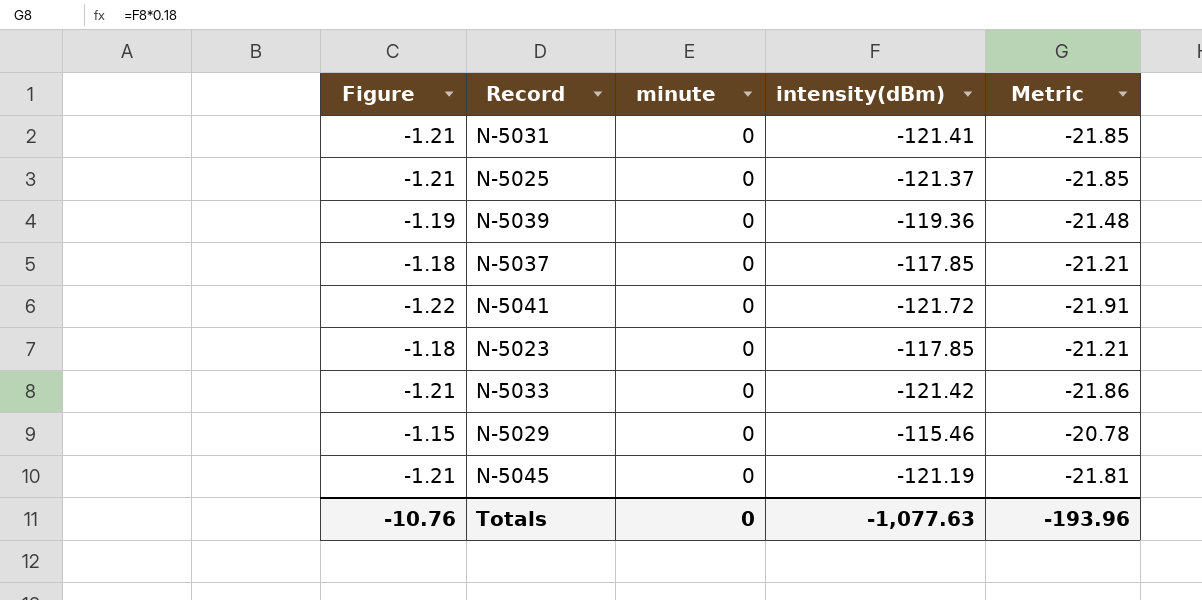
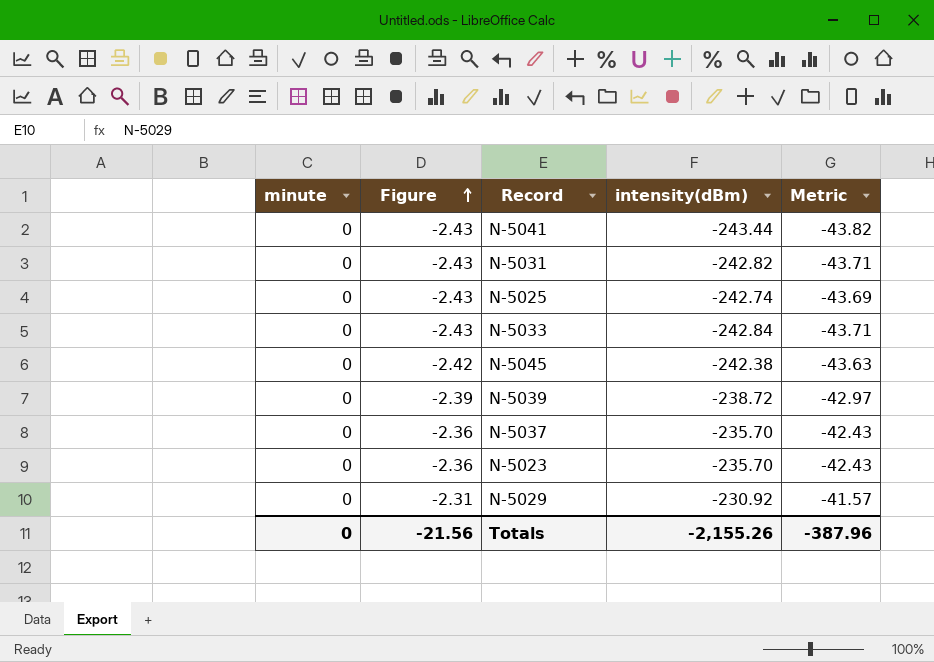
row order: none -> Figure ascending
column minute | position: 3 -> 1
N-5041 | Figure: -1.22 -> -2.43
N-5041 | intensity(dBm): -121.72 -> -243.44
N-5041 | Metric: -21.91 -> -43.82
N-5031 | Figure: -1.21 -> -2.43
N-5031 | intensity(dBm): -121.41 -> -242.82
N-5031 | Metric: -21.85 -> -43.71
N-5025 | Figure: -1.21 -> -2.43
N-5025 | intensity(dBm): -121.37 -> -242.74
N-5025 | Metric: -21.85 -> -43.69
N-5033 | Figure: -1.21 -> -2.43
N-5033 | intensity(dBm): -121.42 -> -242.84
N-5033 | Metric: -21.86 -> -43.71
N-5045 | Figure: -1.21 -> -2.42
N-5045 | intensity(dBm): -121.19 -> -242.38
N-5045 | Metric: -21.81 -> -43.63
N-5039 | Figure: -1.19 -> -2.39
N-5039 | intensity(dBm): -119.36 -> -238.72
N-5039 | Metric: -21.48 -> -42.97
N-5037 | Figure: -1.18 -> -2.36
N-5037 | intensity(dBm): -117.85 -> -235.70
N-5037 | Metric: -21.21 -> -42.43
N-5023 | Figure: -1.18 -> -2.36
N-5023 | intensity(dBm): -117.85 -> -235.70
N-5023 | Metric: -21.21 -> -42.43
N-5029 | Figure: -1.15 -> -2.31
N-5029 | intensity(dBm): -115.46 -> -230.92
N-5029 | Metric: -20.78 -> -41.57
Totals | Figure: -10.76 -> -21.56
Totals | intensity(dBm): -1,077.63 -> -2,155.26
Totals | Metric: -193.96 -> -387.96

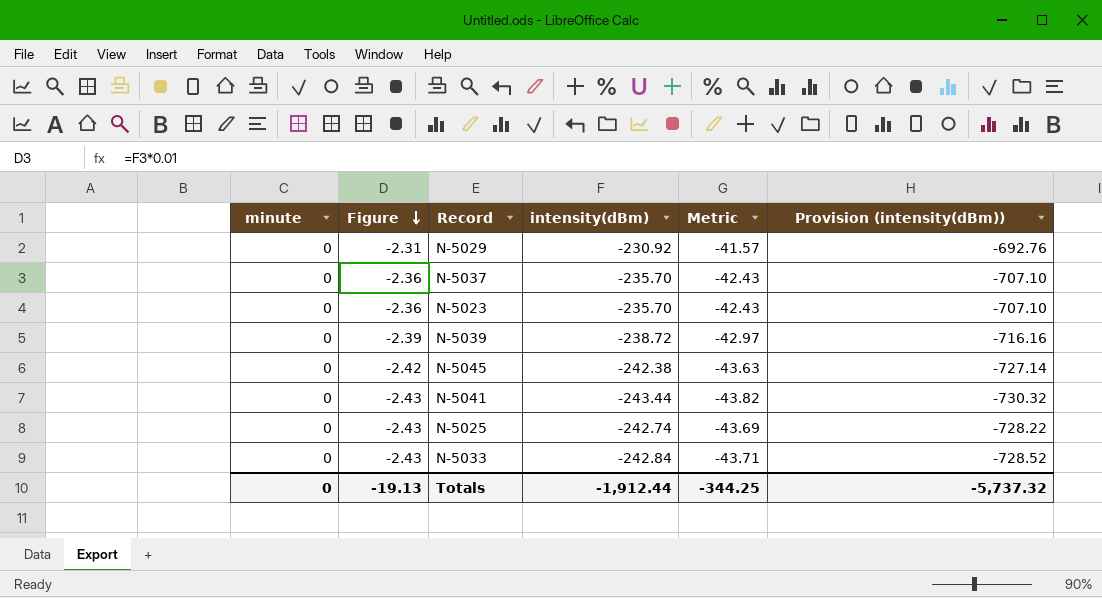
row order: Figure ascending -> Figure descending
column Provision (intensity(dBm)) | formula: none -> [intensity(dBm)] * 3
row N-5031: 0 | -2.43 | -242.82 | -43.71 -> none
Totals | Figure: -21.56 -> -19.13
Totals | intensity(dBm): -2,155.26 -> -1,912.44
Totals | Metric: -387.96 -> -344.25

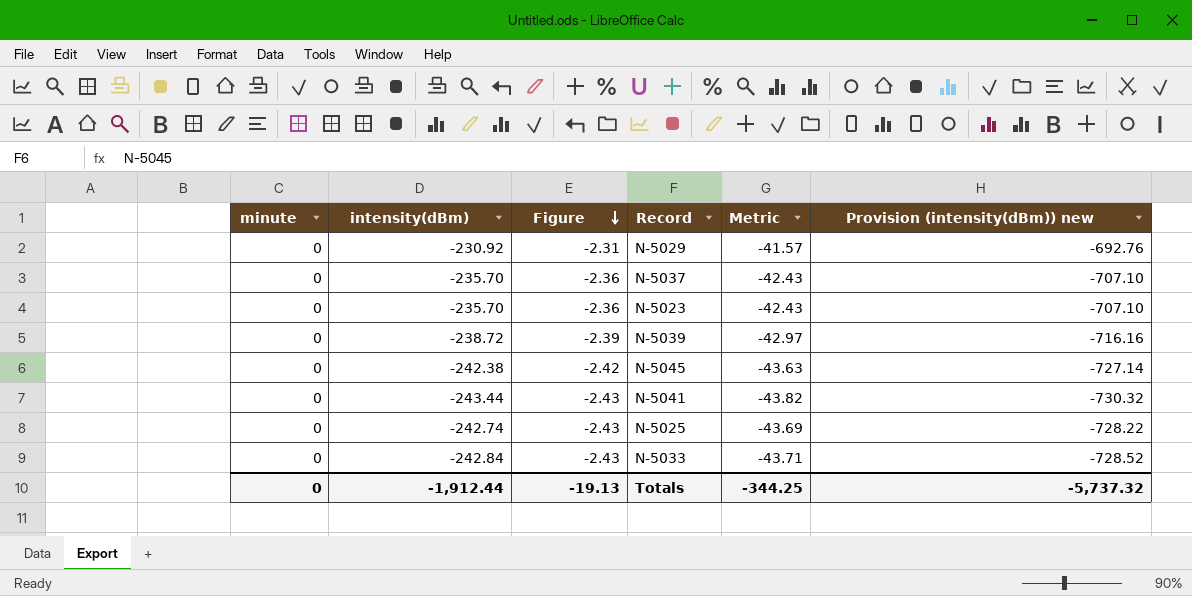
column intensity(dBm) | position: 4 -> 2
column name: Provision (intensity(dBm)) -> Provision (intensity(dBm)) new

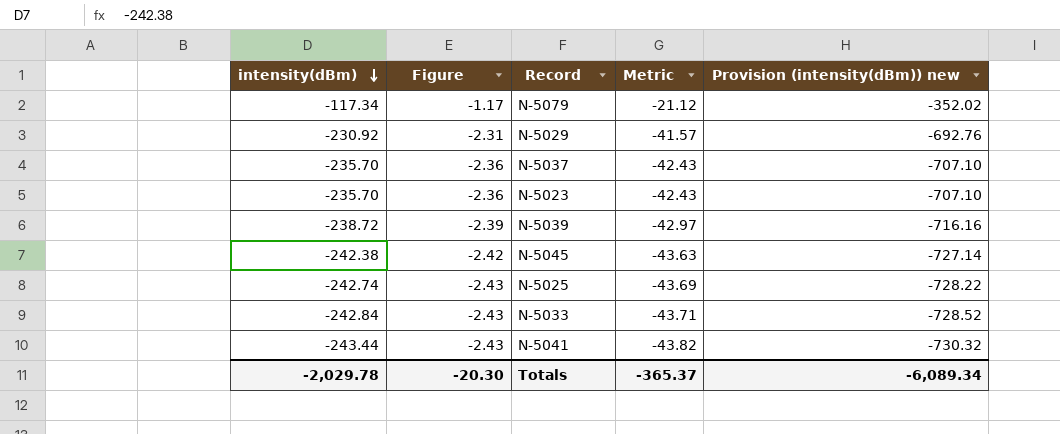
row order: Figure descending -> intensity(dBm) descending
column minute | position: 1 -> none
row N-5079: none -> -117.34 | -1.17 | -21.12 | -352.02
Totals | intensity(dBm): -1,912.44 -> -2,029.78
Totals | Figure: -19.13 -> -20.30
Totals | Metric: -344.25 -> -365.37
Totals | Provision (intensity(dBm)) new: -5,737.32 -> -6,089.34

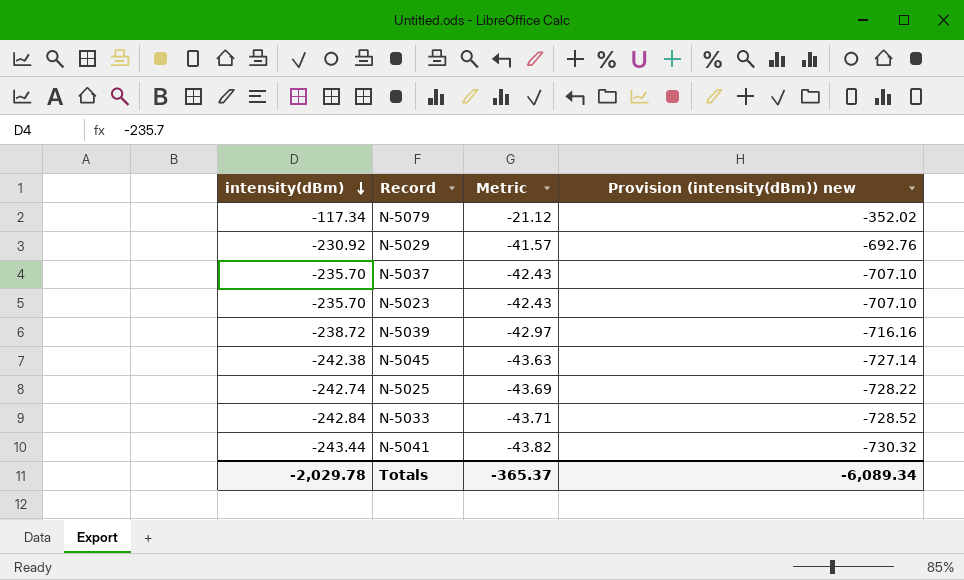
column Figure | formula: [intensity(dBm)] * 0.01 -> none

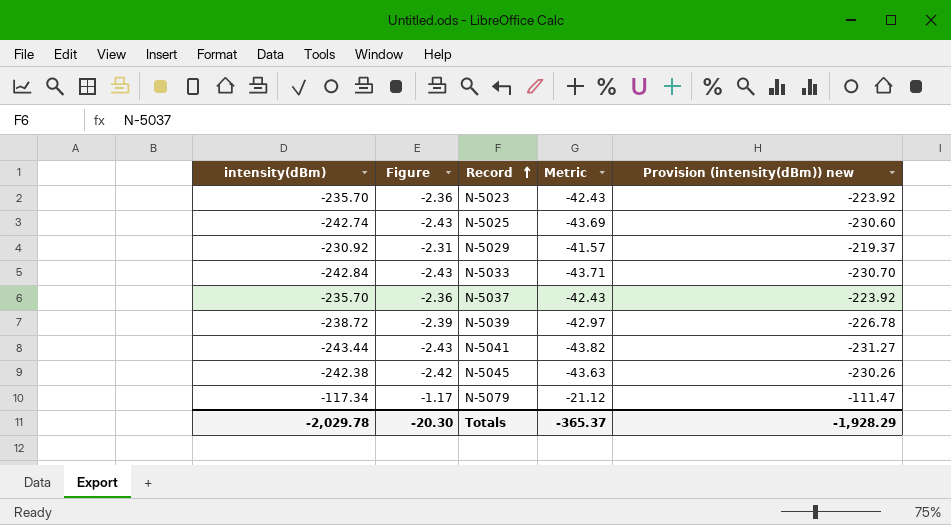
row order: intensity(dBm) descending -> Record ascending
column Figure | formula: none -> [intensity(dBm)] * 0.01
column Provision (intensity(dBm)) new | formula: [intensity(dBm)] * 3 -> [intensity(dBm)] * 0.95
Totals | Provision (intensity(dBm)) new: -6,089.34 -> -1,928.29

